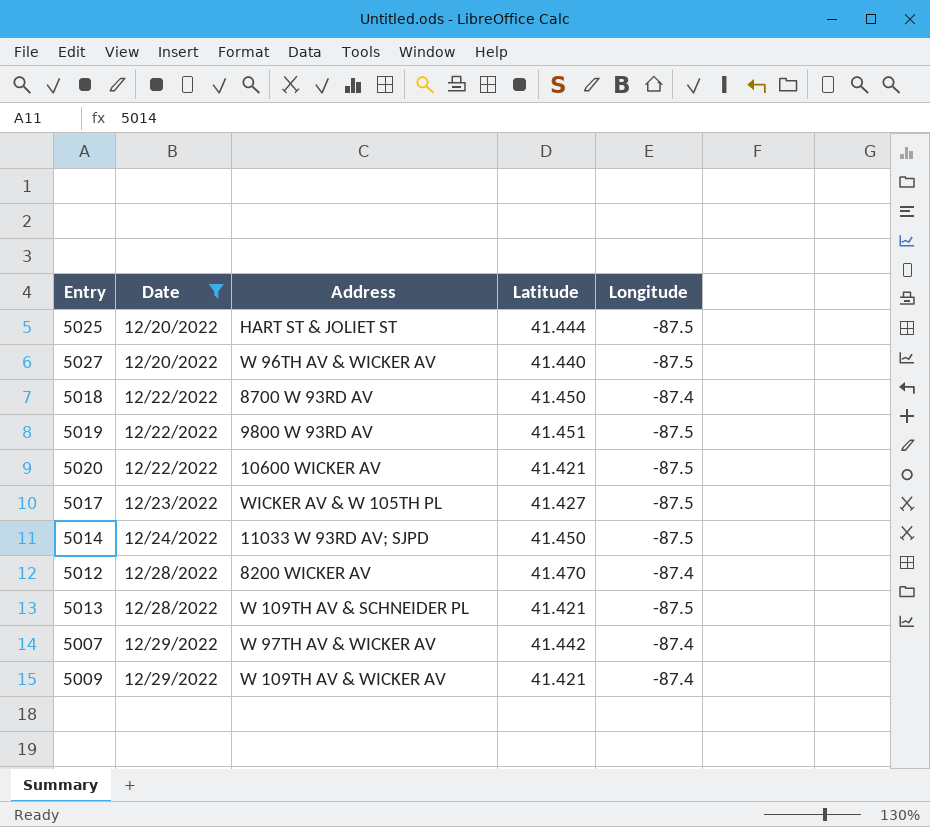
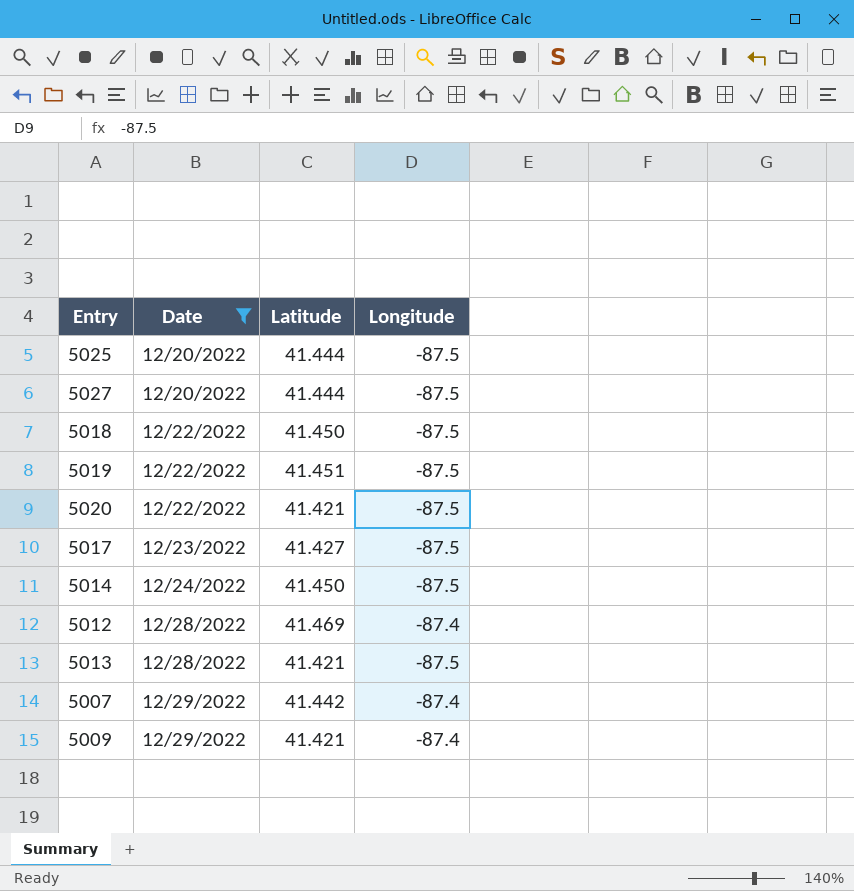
column Address | position: 3 -> none
5027 | Latitude: 41.440 -> 41.444
5018 | Longitude: -87.4 -> -87.5
5012 | Latitude: 41.470 -> 41.469

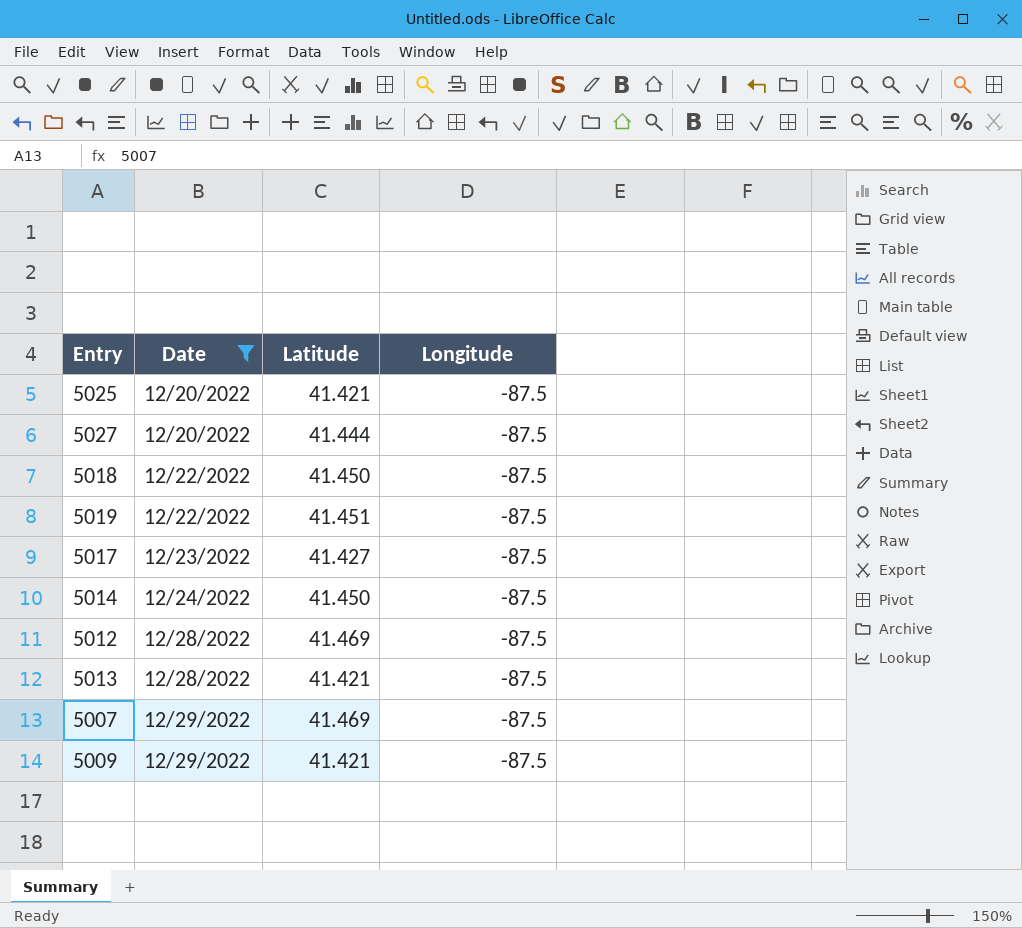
row 5020: 12/22/2022 | 41.421 | -87.5 -> none
5025 | Latitude: 41.444 -> 41.421
5012 | Longitude: -87.4 -> -87.5
5007 | Latitude: 41.442 -> 41.469
5007 | Longitude: -87.4 -> -87.5
5009 | Longitude: -87.4 -> -87.5

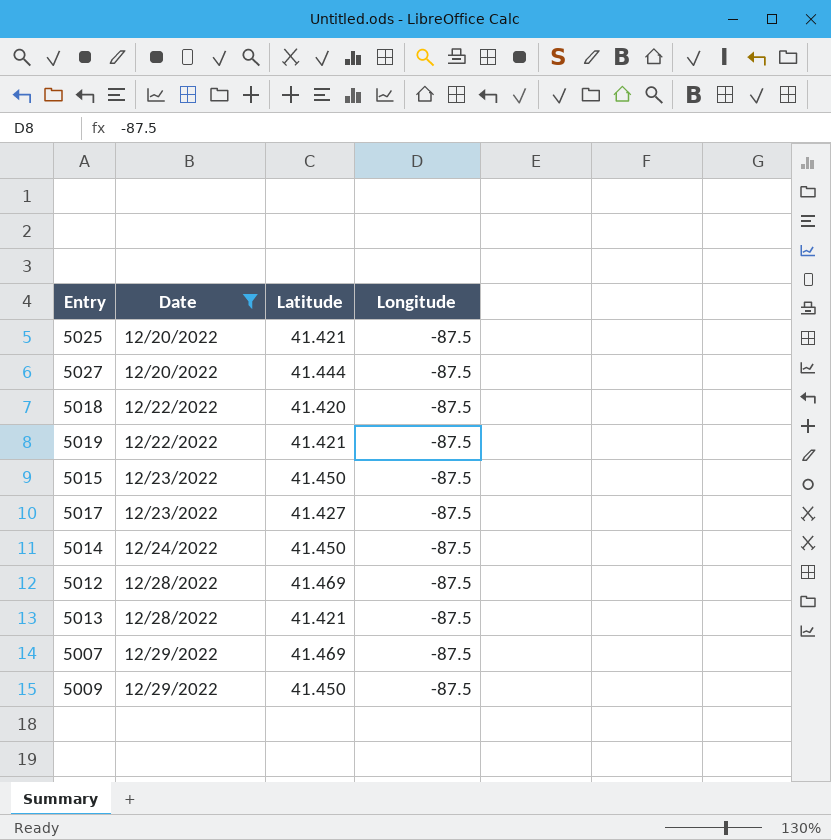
5018 | Latitude: 41.450 -> 41.420
5019 | Latitude: 41.451 -> 41.421
row 5015: none -> 12/23/2022 | 41.450 | -87.5
5009 | Latitude: 41.421 -> 41.450

